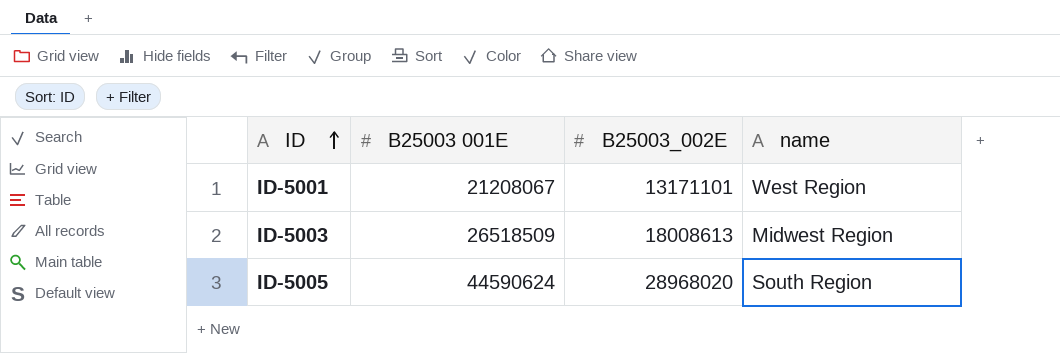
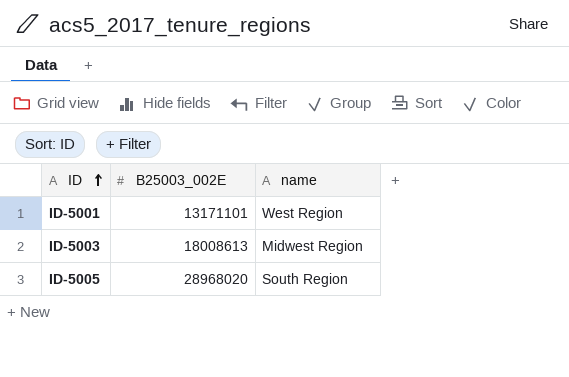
column B25003 001E | position: 2 -> none

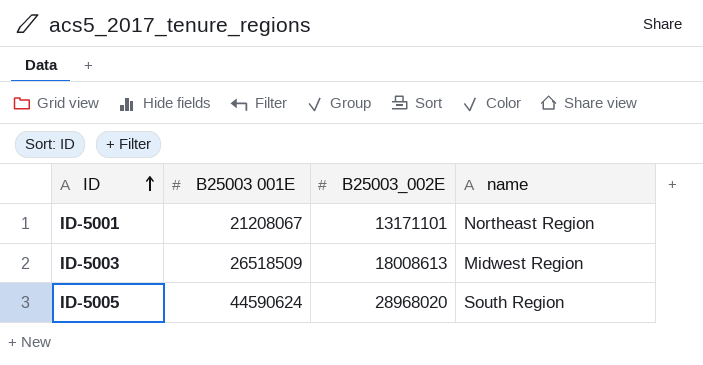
column B25003 001E | position: none -> 2
ID-5001 | name: West Region -> Northeast Region

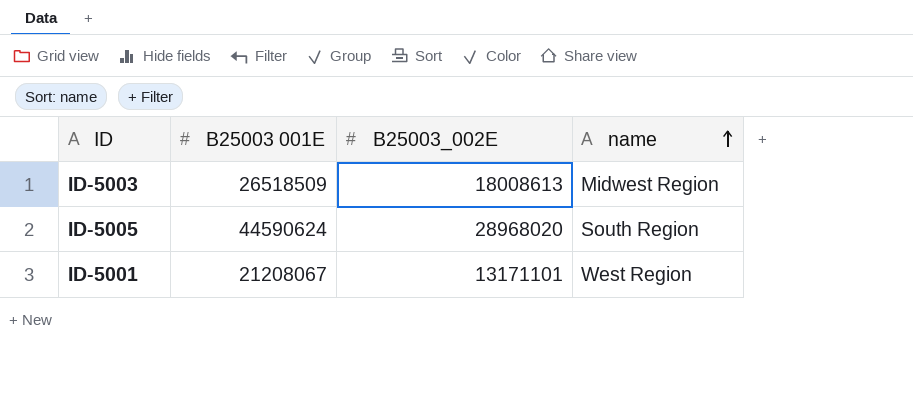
row order: ID ascending -> name ascending
ID-5001 | name: Northeast Region -> West Region

